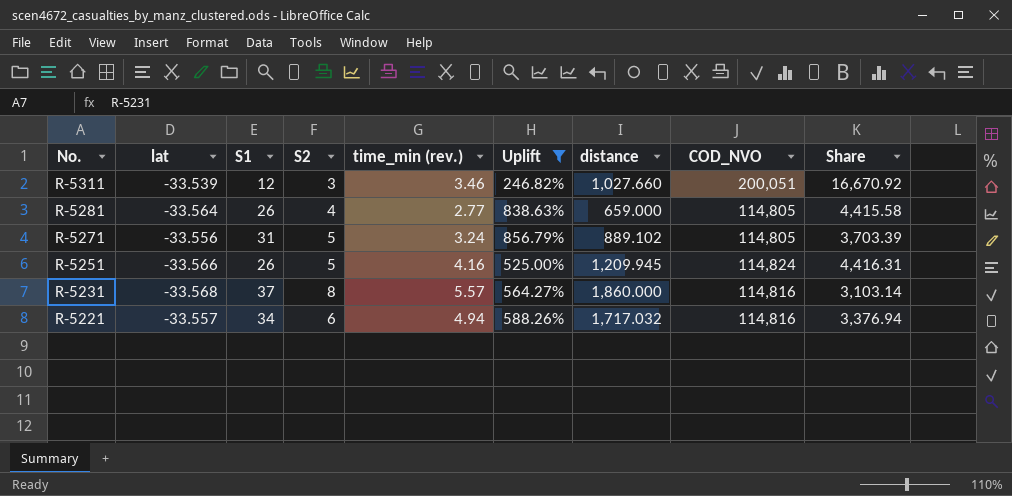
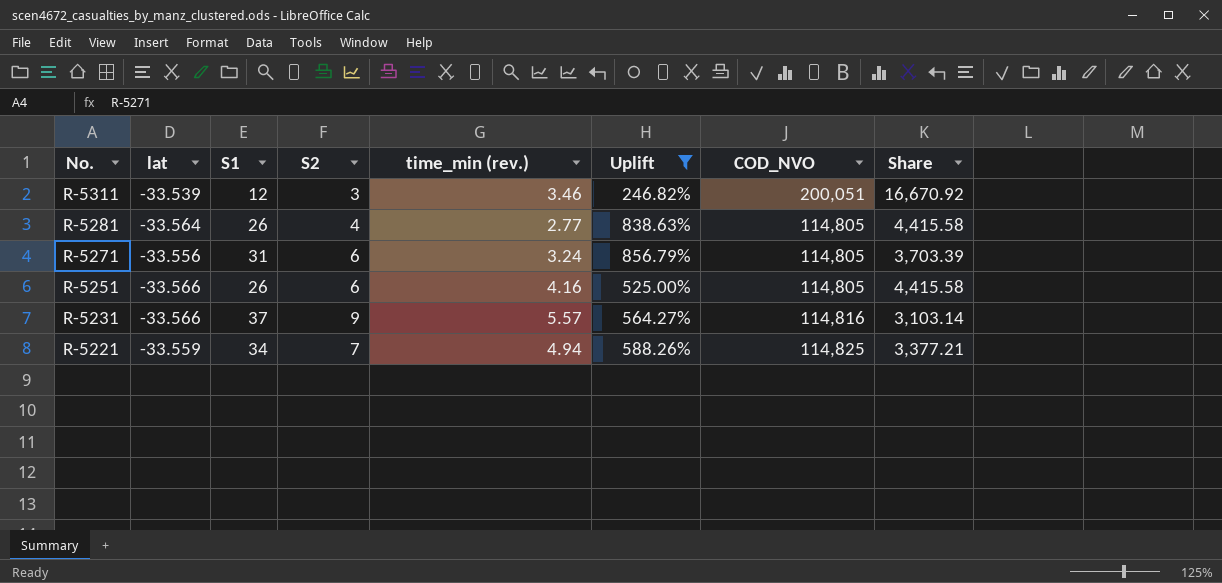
column distance | position: 7 -> none
R-5271 | S2: 5 -> 6
R-5251 | S2: 5 -> 6
R-5251 | COD_NVO: 114,824 -> 114,805
R-5251 | Share: 4,416.31 -> 4,415.58
R-5231 | lat: -33.568 -> -33.566
R-5231 | S2: 8 -> 9
R-5221 | lat: -33.557 -> -33.559
R-5221 | S2: 6 -> 7
R-5221 | COD_NVO: 114,816 -> 114,825
R-5221 | Share: 3,376.94 -> 3,377.21

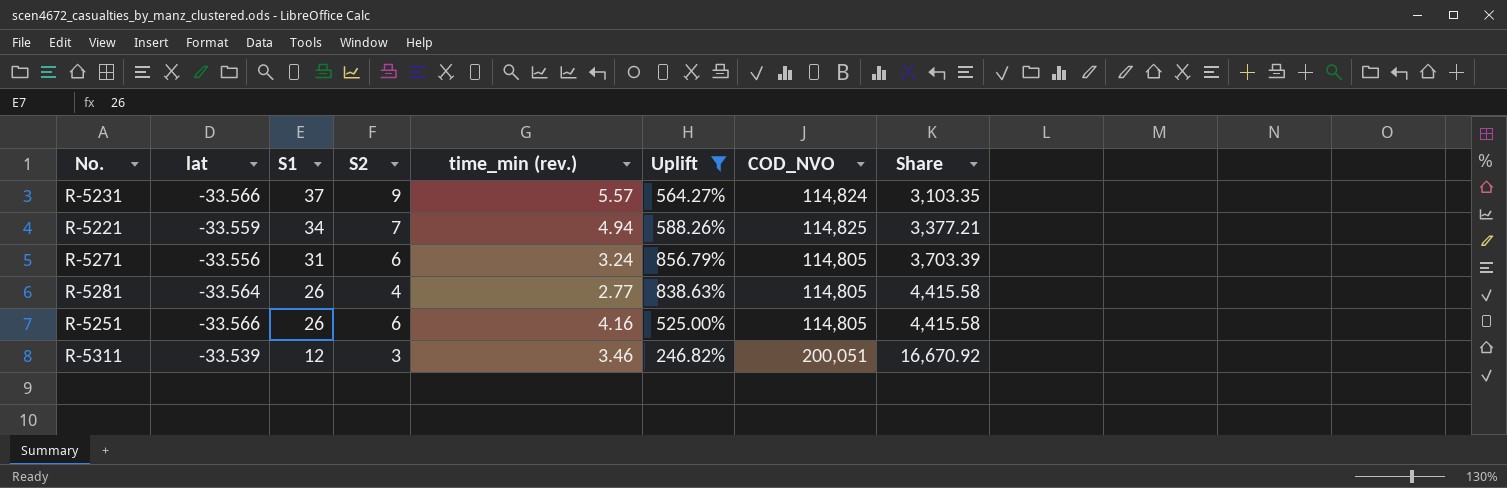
row order: No. descending -> S1 descending
R-5231 | COD_NVO: 114,816 -> 114,824
R-5231 | Share: 3,103.14 -> 3,103.35

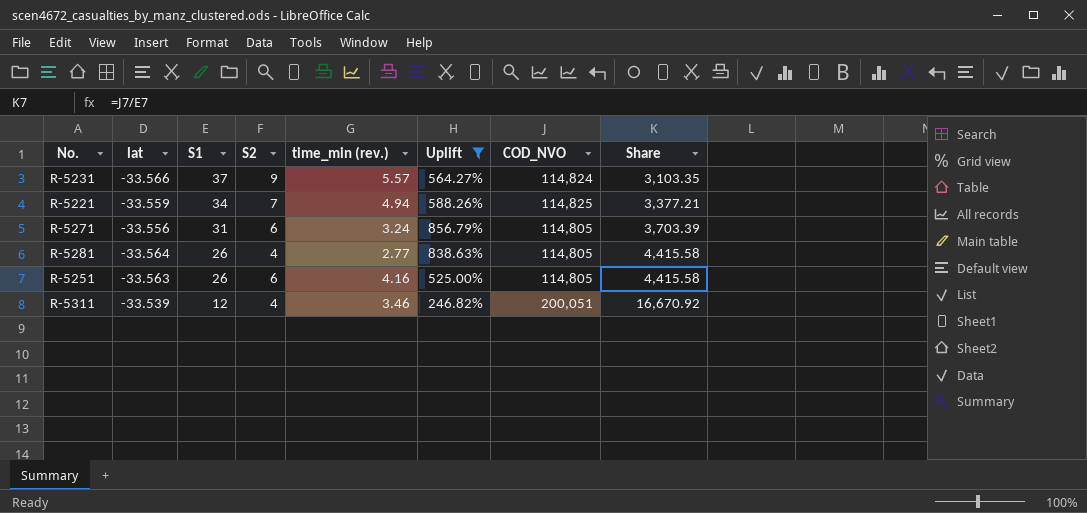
R-5251 | lat: -33.566 -> -33.563
R-5311 | S2: 3 -> 4

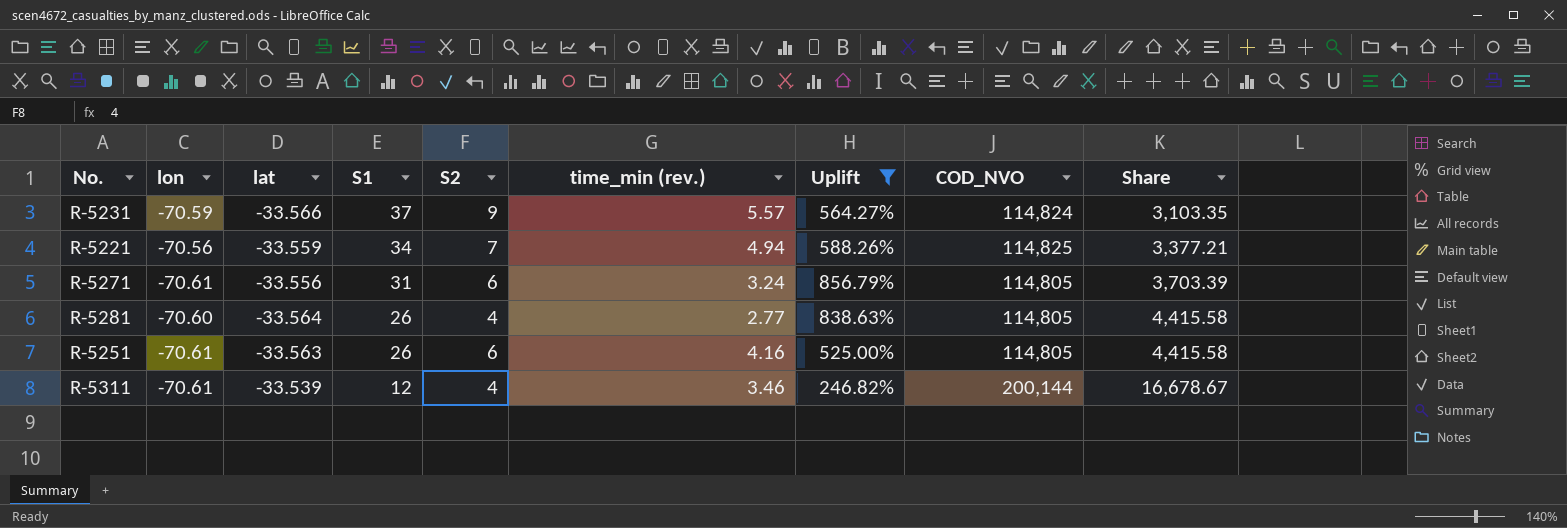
column lon | position: none -> 2
R-5311 | COD_NVO: 200,051 -> 200,144
R-5311 | Share: 16,670.92 -> 16,678.67

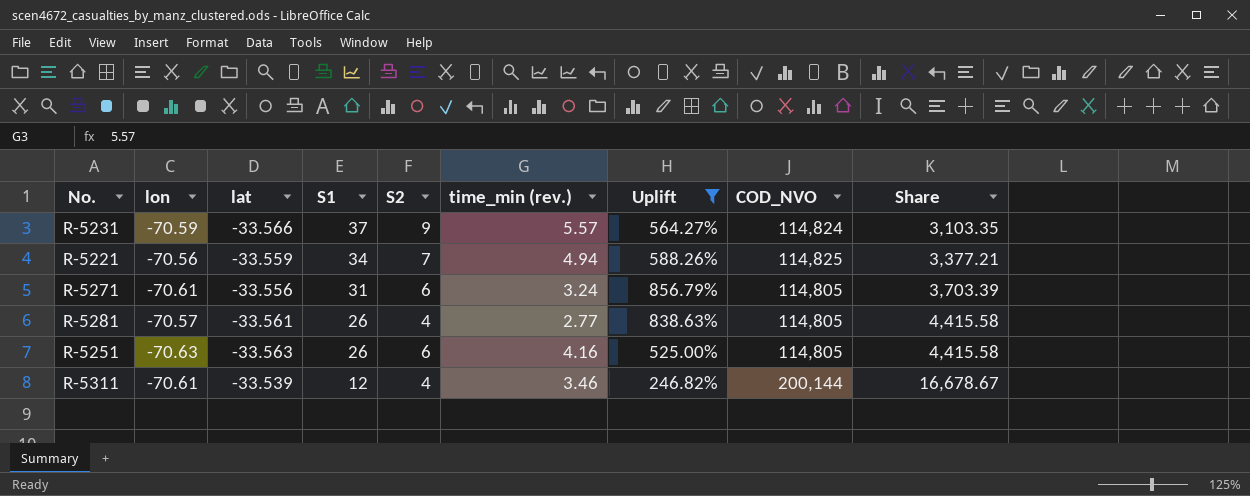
R-5281 | lon: -70.60 -> -70.57
R-5281 | lat: -33.564 -> -33.561
R-5251 | lon: -70.61 -> -70.63

